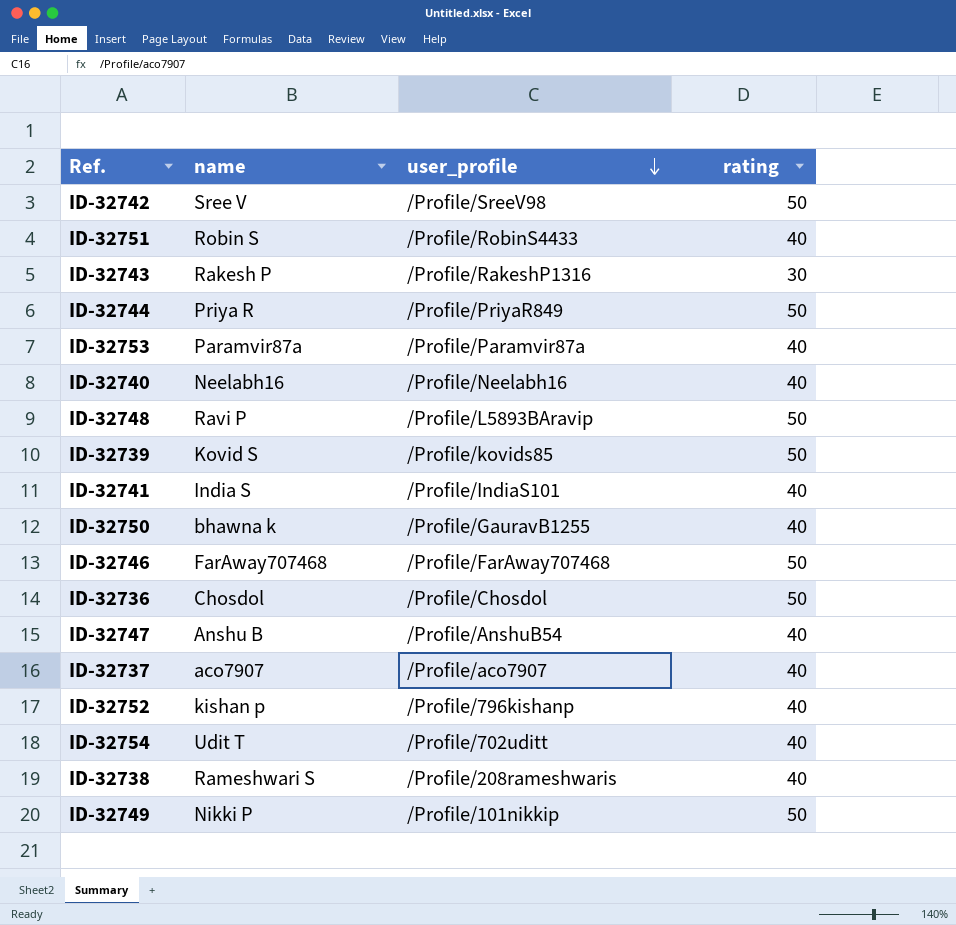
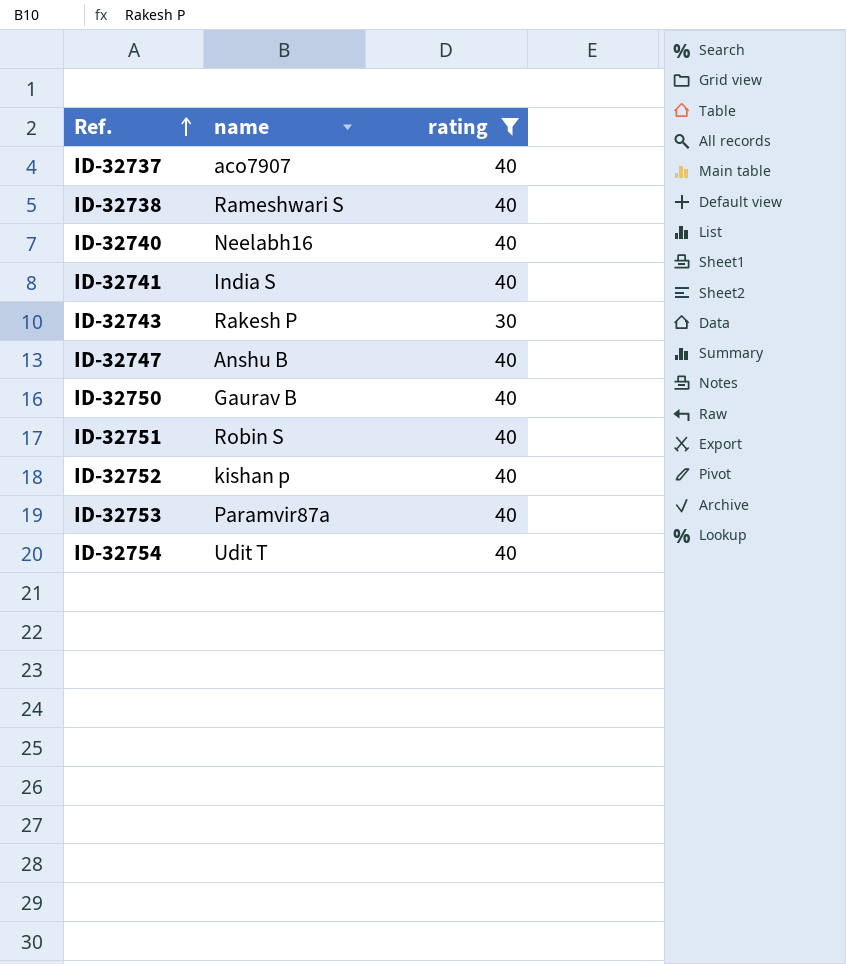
filter: none -> rating != 50
row order: user_profile descending -> Ref. ascending
column user_profile | position: 3 -> none
ID-32750 | name: bhawna k -> Gaurav B

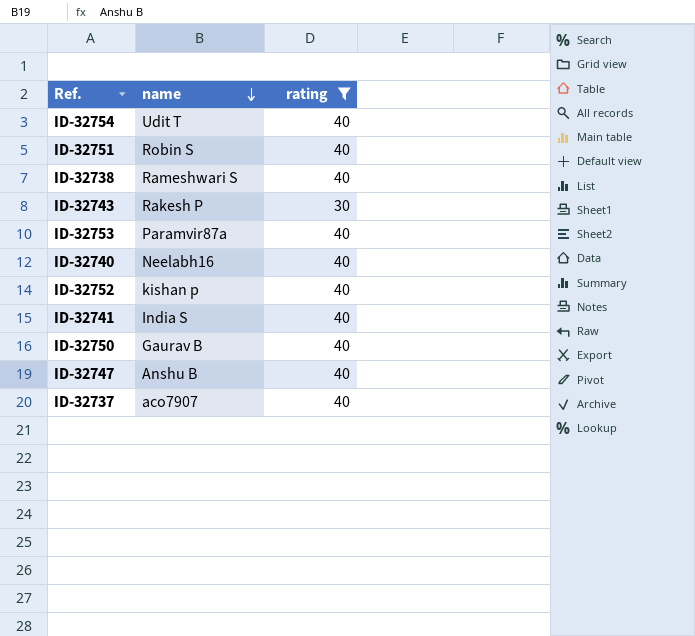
row order: Ref. ascending -> name descending

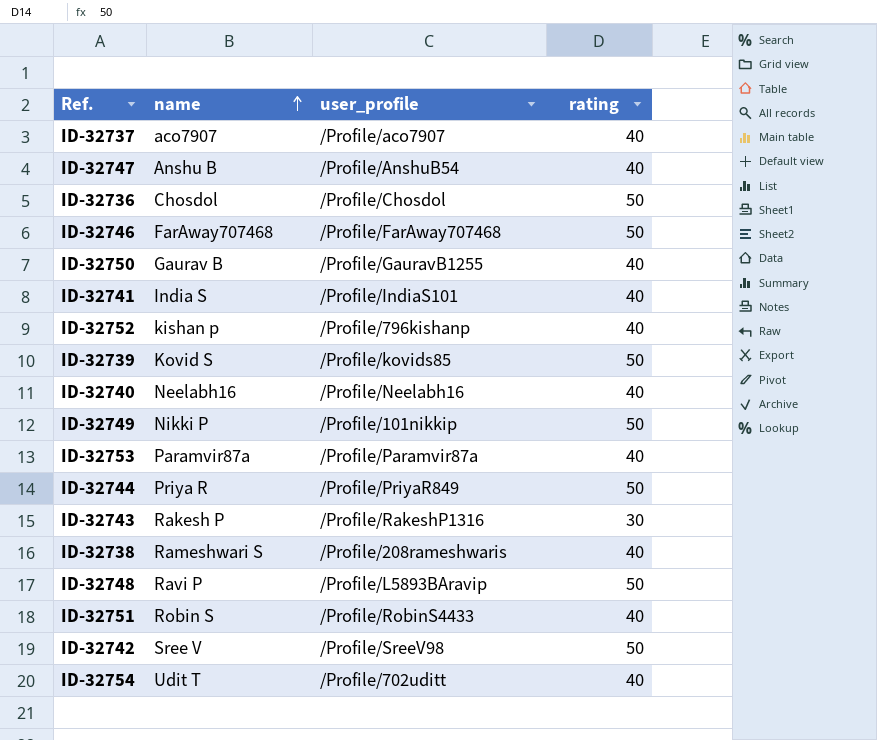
filter: rating != 50 -> none
row order: name descending -> name ascending
column user_profile | position: none -> 3

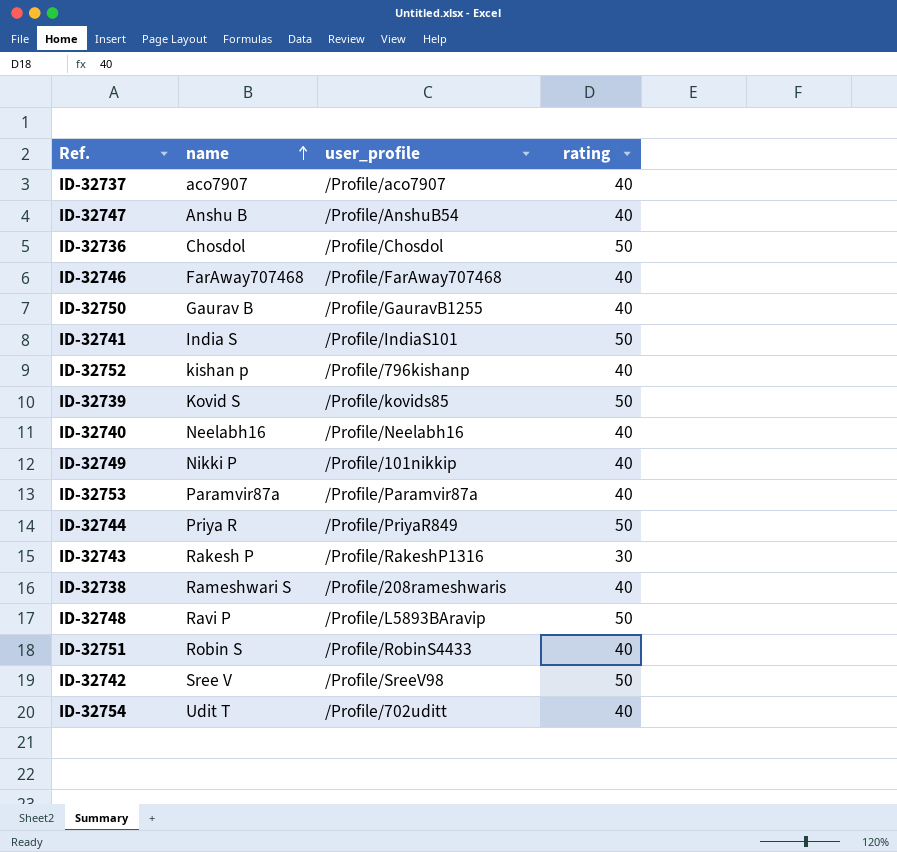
ID-32746 | rating: 50 -> 40
ID-32741 | rating: 40 -> 50
ID-32749 | rating: 50 -> 40

